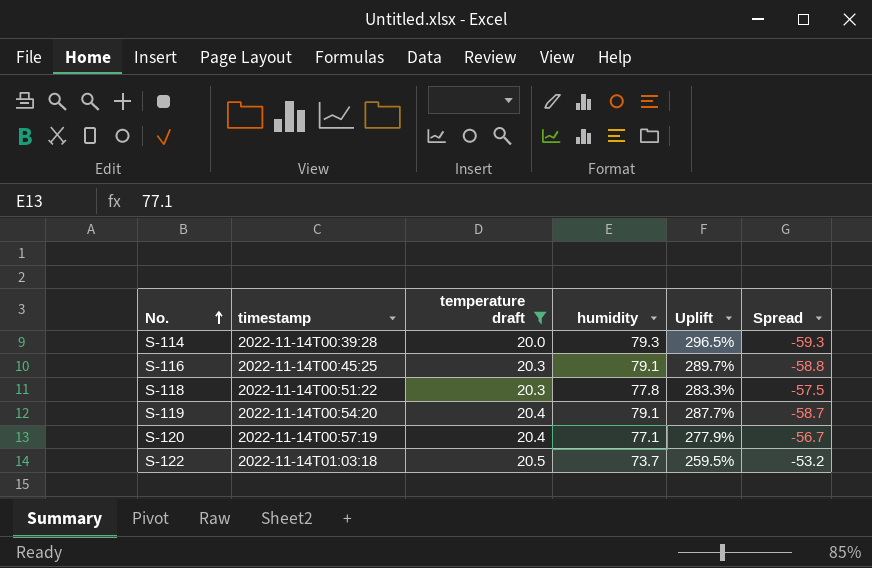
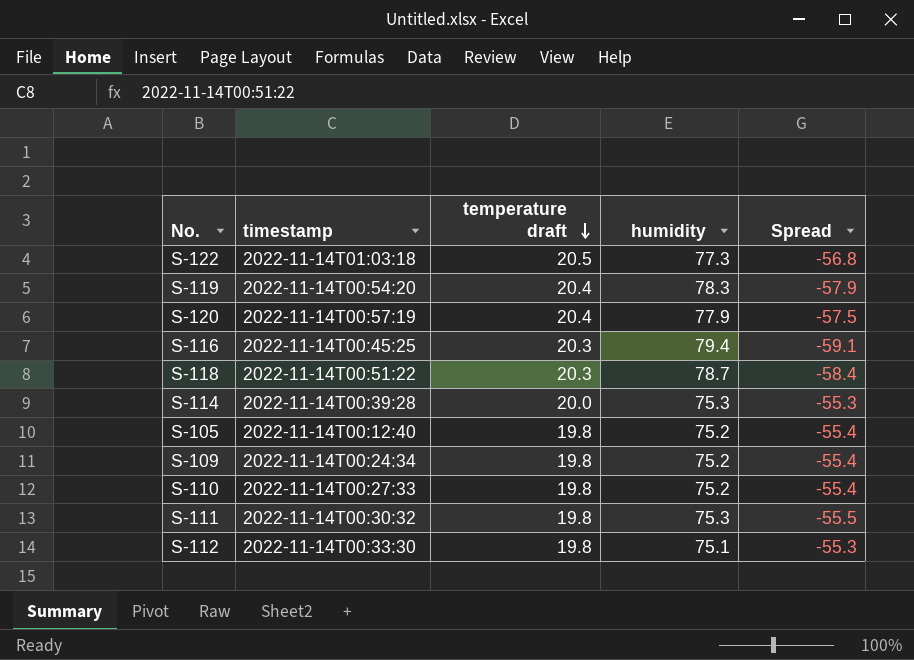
filter: temperature draft != 19.8 -> none
row order: No. ascending -> temperature draft descending
column Uplift | formula: ([humidity] - [temperature draft]) / [temperature draft] -> none
S-122 | humidity: 73.7 -> 77.3
S-122 | Spread: -53.2 -> -56.8
S-119 | humidity: 79.1 -> 78.3
S-119 | Spread: -58.7 -> -57.9
S-120 | humidity: 77.1 -> 77.9
S-120 | Spread: -56.7 -> -57.5
S-116 | humidity: 79.1 -> 79.4
S-116 | Spread: -58.8 -> -59.1
S-118 | humidity: 77.8 -> 78.7
S-118 | Spread: -57.5 -> -58.4
S-114 | humidity: 79.3 -> 75.3
S-114 | Spread: -59.3 -> -55.3

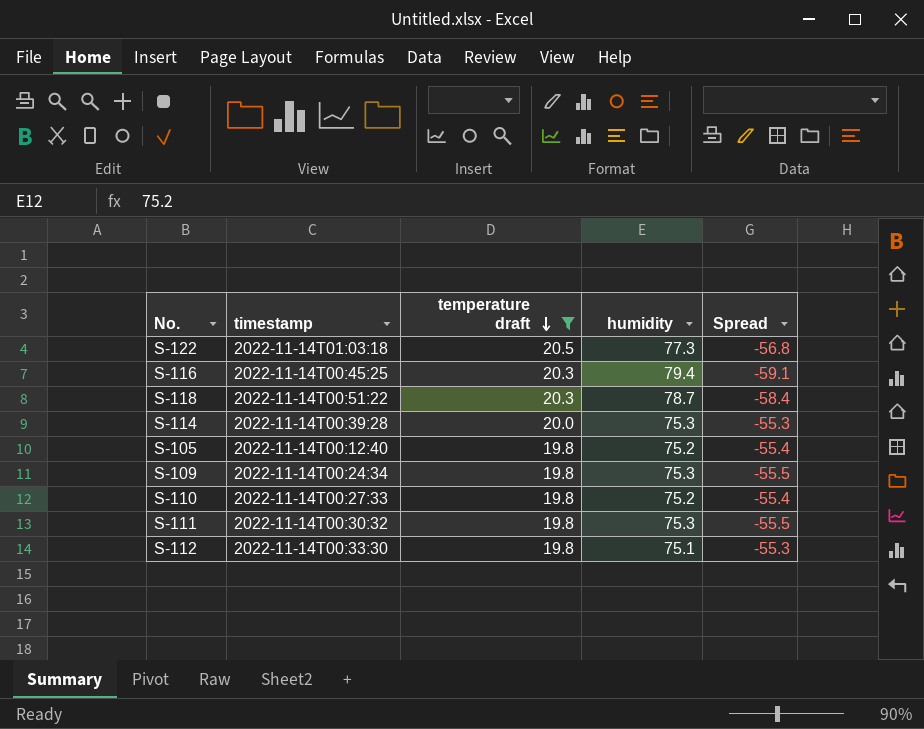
filter: none -> temperature draft != 20.4
S-109 | humidity: 75.2 -> 75.3
S-109 | Spread: -55.4 -> -55.5

